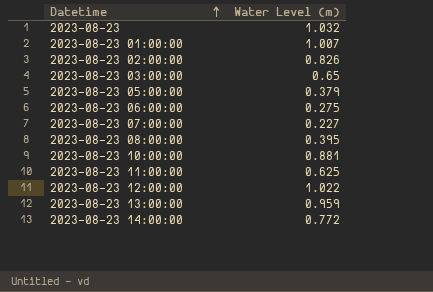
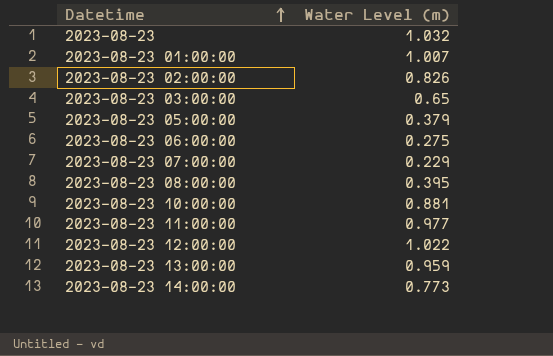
2023-08-23 07:00:00 | Water Level (m): 0.227 -> 0.229
2023-08-23 11:00:00 | Water Level (m): 0.625 -> 0.977
2023-08-23 14:00:00 | Water Level (m): 0.772 -> 0.773

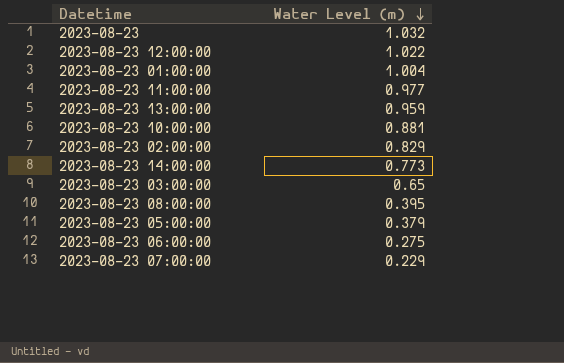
row order: Datetime ascending -> Water Level (m) descending
2023-08-23 01:00:00 | Water Level (m): 1.007 -> 1.004
2023-08-23 02:00:00 | Water Level (m): 0.826 -> 0.829

